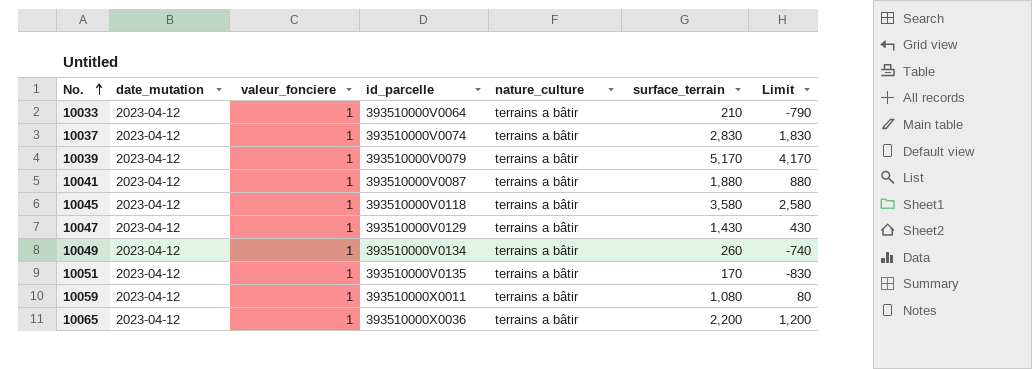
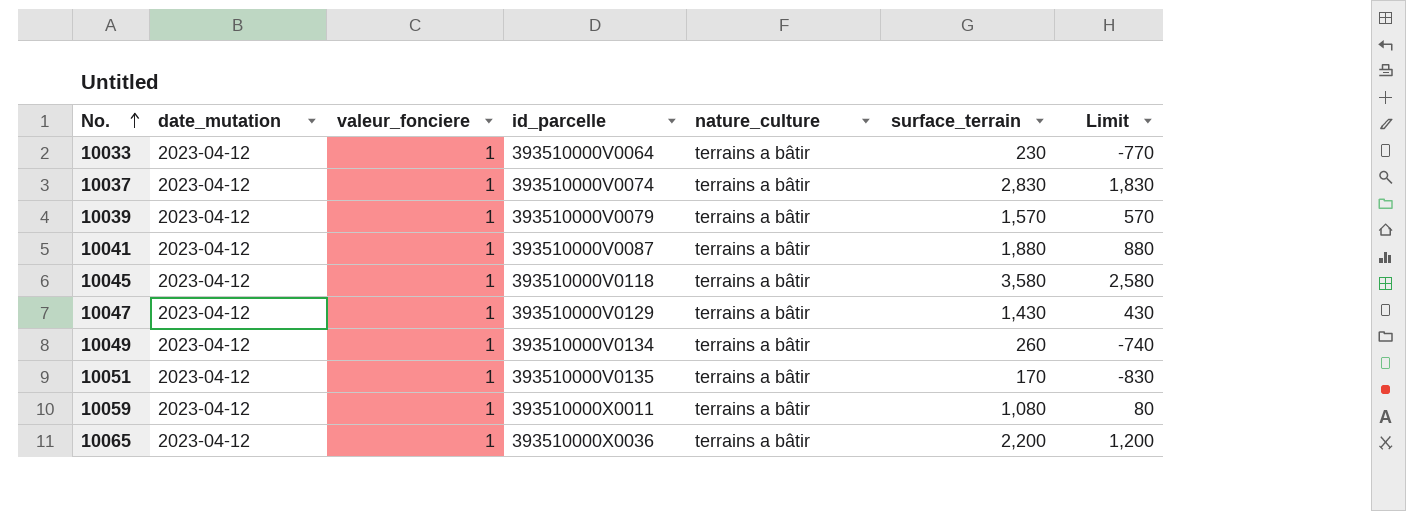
10033 | surface_terrain: 210 -> 230
10033 | Limit: -790 -> -770
10039 | surface_terrain: 5,170 -> 1,570
10039 | Limit: 4,170 -> 570

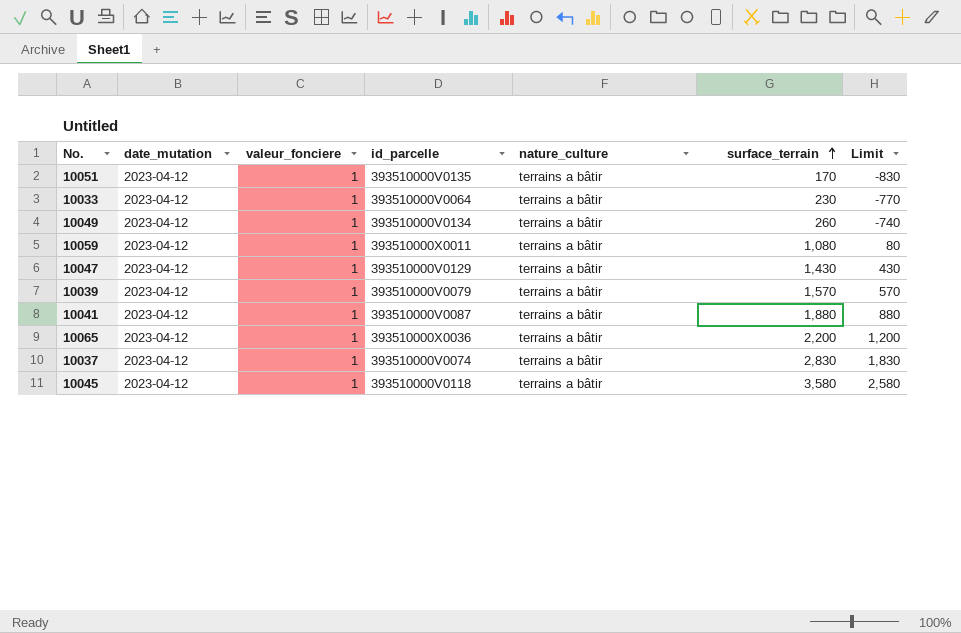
row order: No. ascending -> surface_terrain ascending

